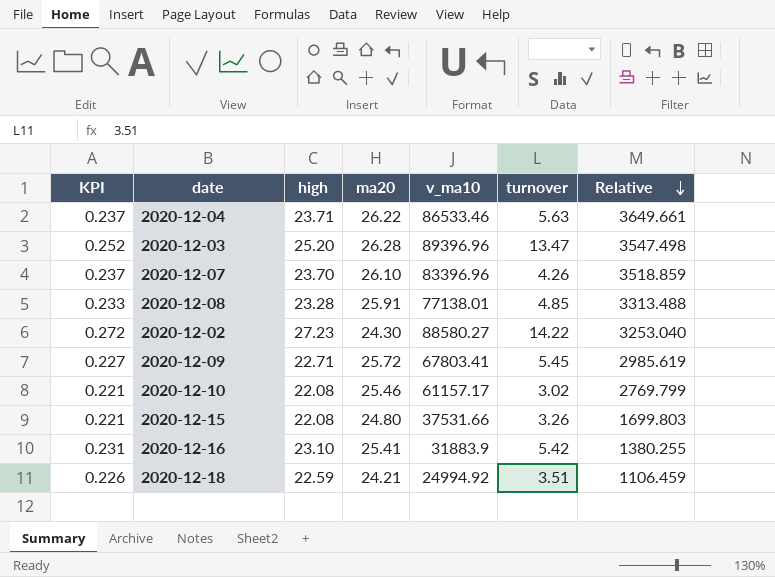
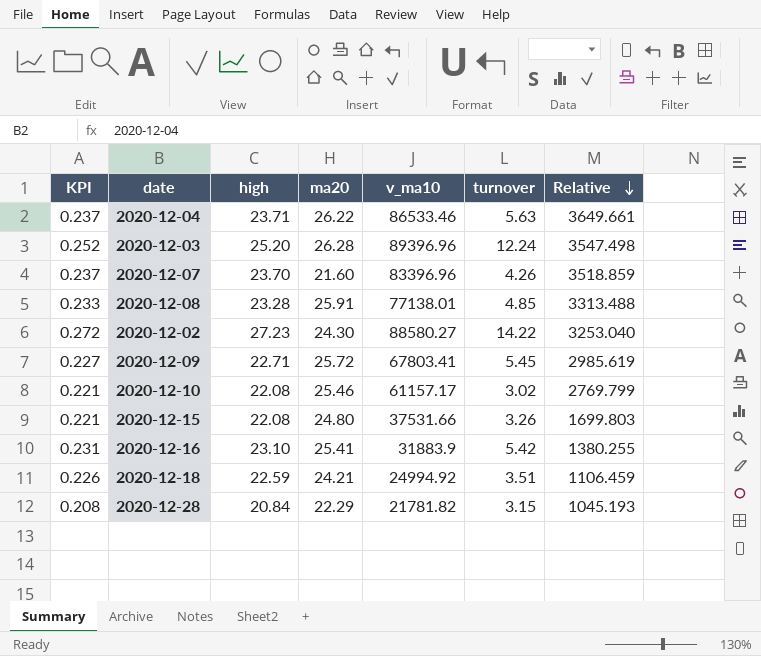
2020-12-03 | turnover: 13.47 -> 12.24
2020-12-07 | ma20: 26.10 -> 21.60
row 2020-12-28: none -> 0.208 | 20.84 | 22.29 | 21781.82 | 3.15 | 1045.193

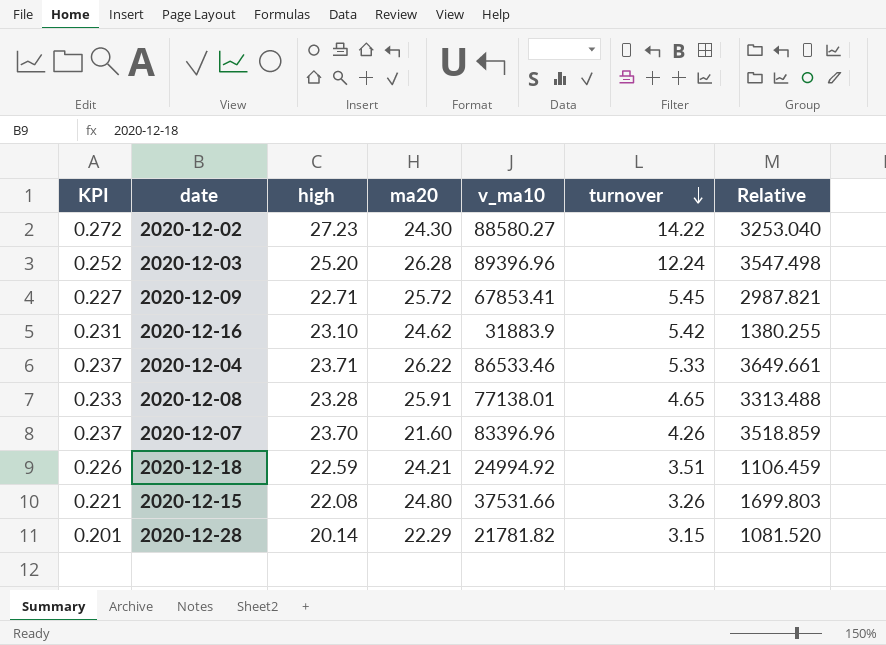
row order: Relative descending -> turnover descending
row 2020-12-10: 0.221 | 22.08 | 25.46 | 61157.17 | 3.02 | 2769.799 -> none
2020-12-09 | v_ma10: 67803.41 -> 67853.41
2020-12-09 | Relative: 2985.619 -> 2987.821
2020-12-16 | ma20: 25.41 -> 24.62
2020-12-04 | turnover: 5.63 -> 5.33
2020-12-08 | turnover: 4.85 -> 4.65
2020-12-28 | KPI: 0.208 -> 0.201
2020-12-28 | high: 20.84 -> 20.14
2020-12-28 | Relative: 1045.193 -> 1081.520

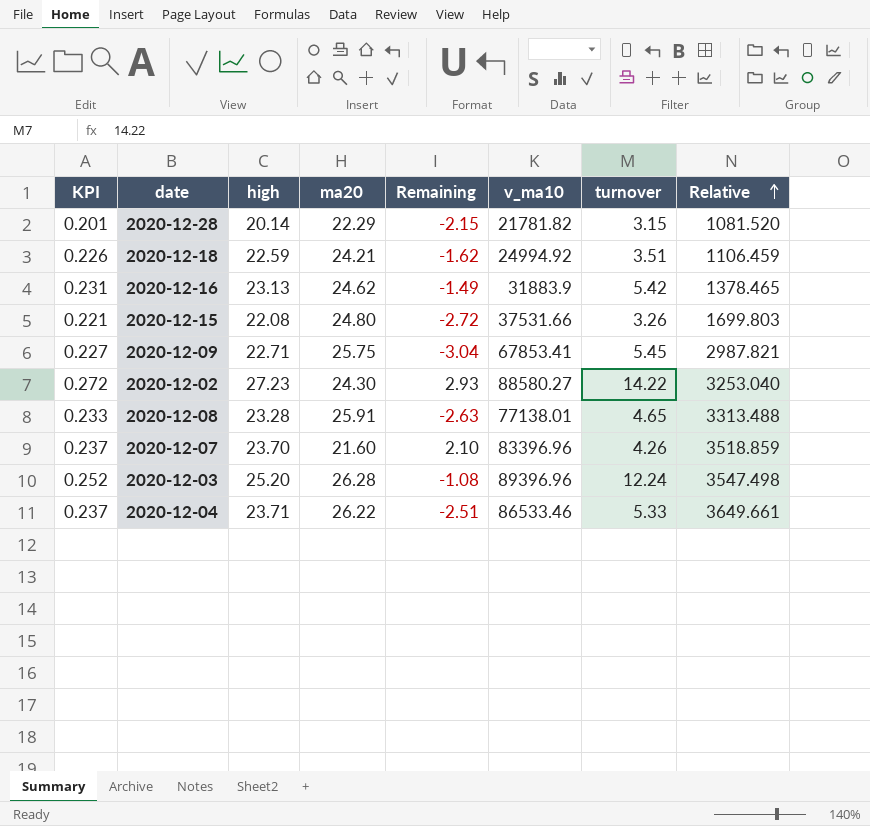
row order: turnover descending -> Relative ascending
column Remaining | formula: none -> [high] - [ma20]
2020-12-16 | high: 23.10 -> 23.13
2020-12-16 | Relative: 1380.255 -> 1378.465
2020-12-09 | ma20: 25.72 -> 25.75

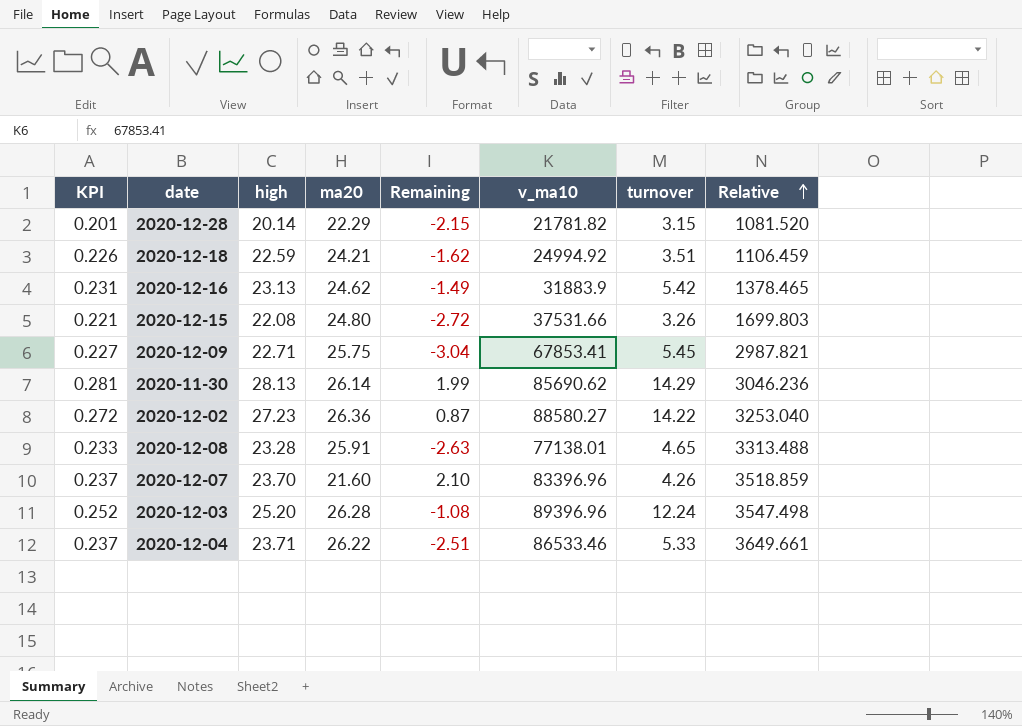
row 2020-11-30: none -> 0.281 | 28.13 | 26.14 | 1.99 | 85690.62 | 14.29 | 3046.236
2020-12-02 | ma20: 24.30 -> 26.36
2020-12-02 | Remaining: 2.93 -> 0.87

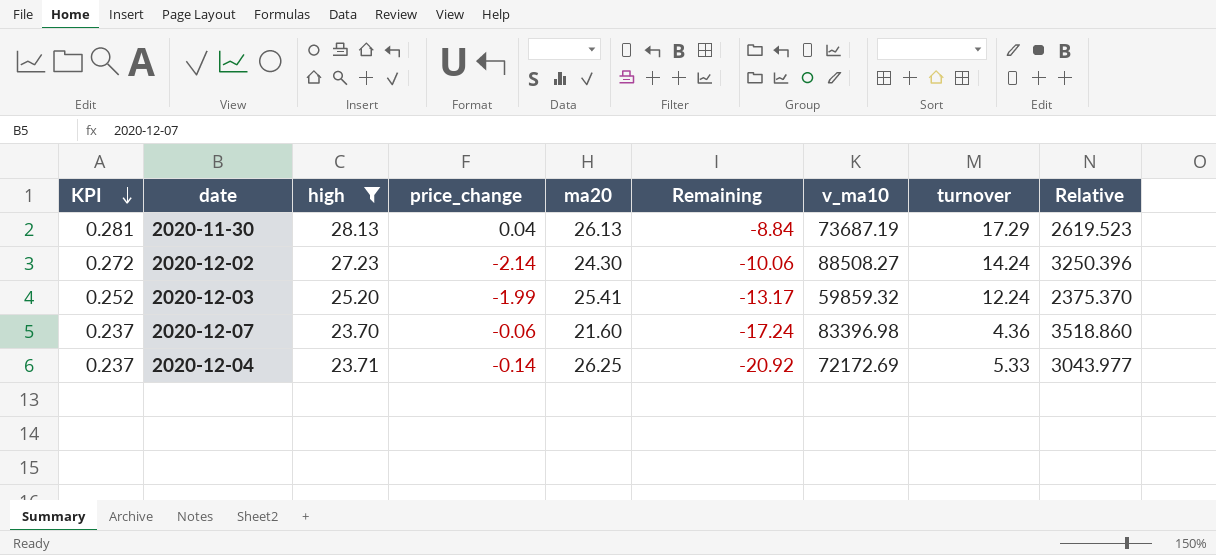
filter: none -> high >= 23.70
row order: Relative ascending -> KPI descending
column price_change | position: none -> 4
column Remaining | formula: [high] - [ma20] -> [turnover] - [ma20]
2020-11-30 | ma20: 26.14 -> 26.13
2020-11-30 | v_ma10: 85690.62 -> 73687.19
2020-11-30 | turnover: 14.29 -> 17.29
2020-11-30 | Relative: 3046.236 -> 2619.523
2020-12-02 | ma20: 26.36 -> 24.30
2020-12-02 | v_ma10: 88580.27 -> 88508.27
2020-12-02 | turnover: 14.22 -> 14.24
2020-12-02 | Relative: 3253.040 -> 3250.396
2020-12-03 | ma20: 26.28 -> 25.41
2020-12-03 | v_ma10: 89396.96 -> 59859.32
2020-12-03 | Relative: 3547.498 -> 2375.370
2020-12-07 | v_ma10: 83396.96 -> 83396.98
2020-12-07 | turnover: 4.26 -> 4.36
2020-12-07 | Relative: 3518.859 -> 3518.860
2020-12-04 | ma20: 26.22 -> 26.25
2020-12-04 | v_ma10: 86533.46 -> 72172.69
2020-12-04 | Relative: 3649.661 -> 3043.977

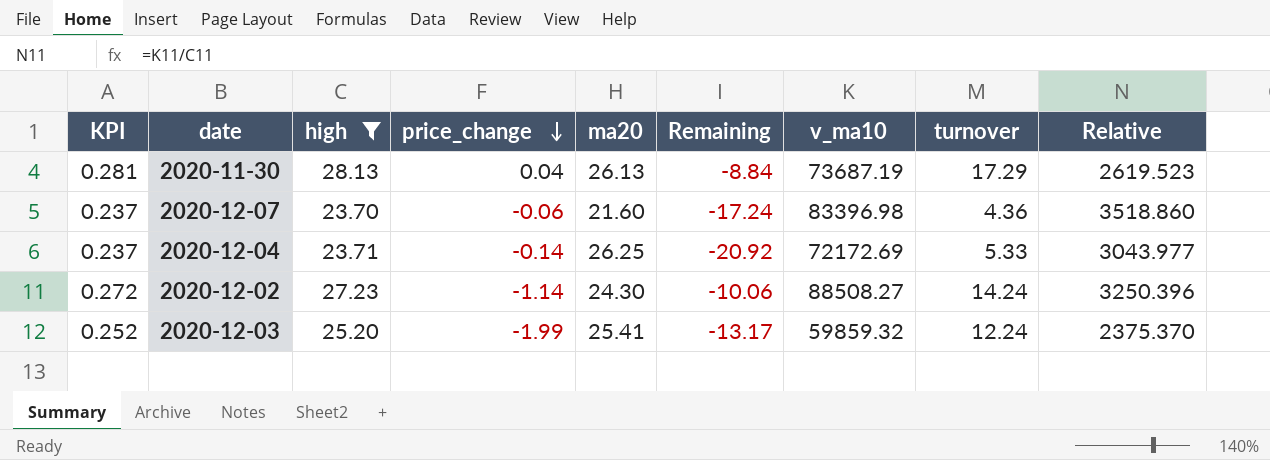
row order: KPI descending -> price_change descending
2020-12-02 | price_change: -2.14 -> -1.14

